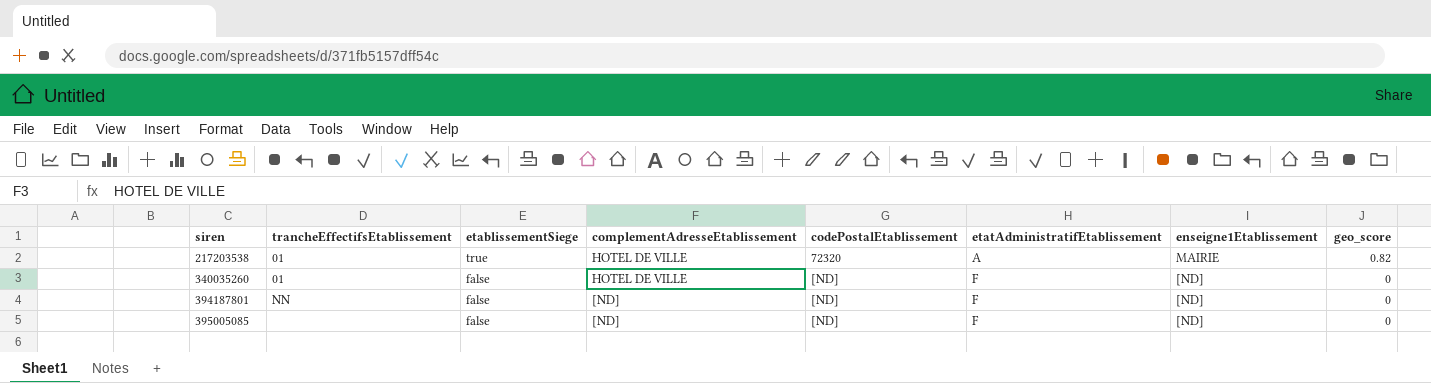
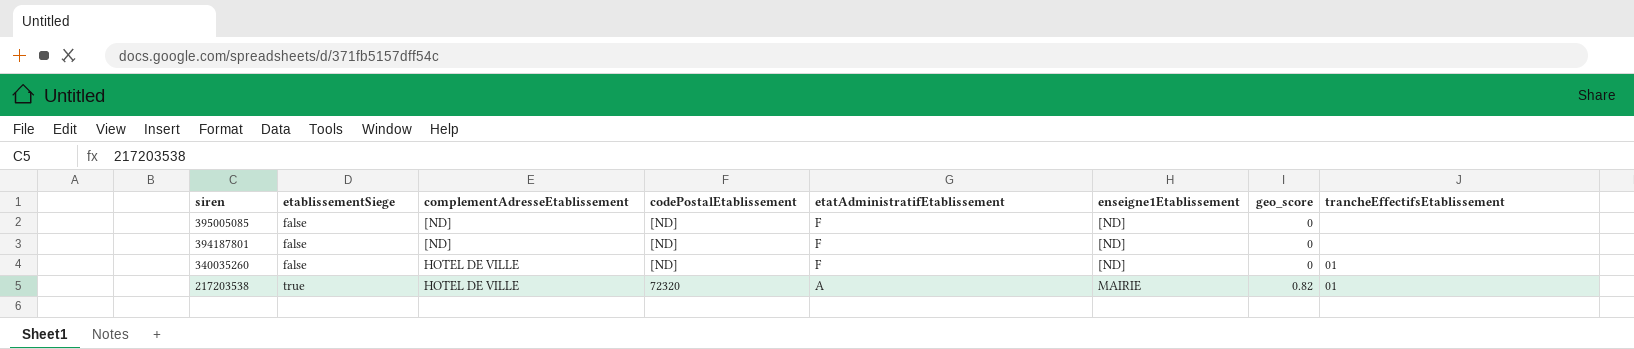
row order: siren ascending -> siren descending
column trancheEffectifsEtablissement | position: 2 -> 8
394187801 | trancheEffectifsEtablissement: NN -> none

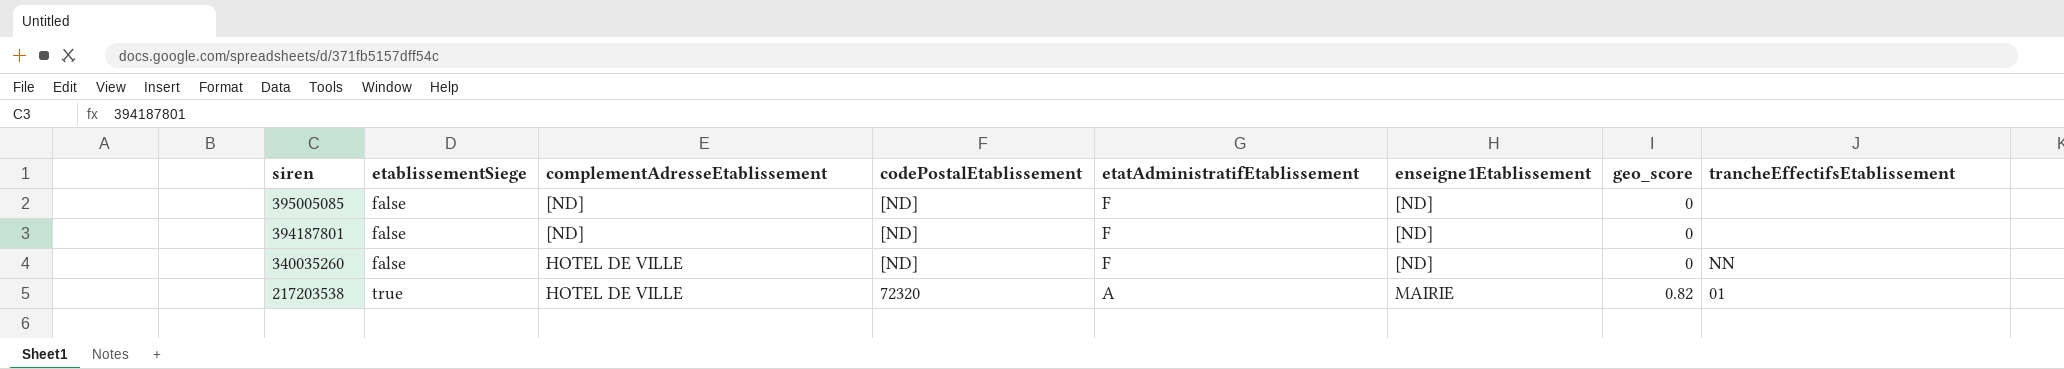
340035260 | trancheEffectifsEtablissement: 01 -> NN

